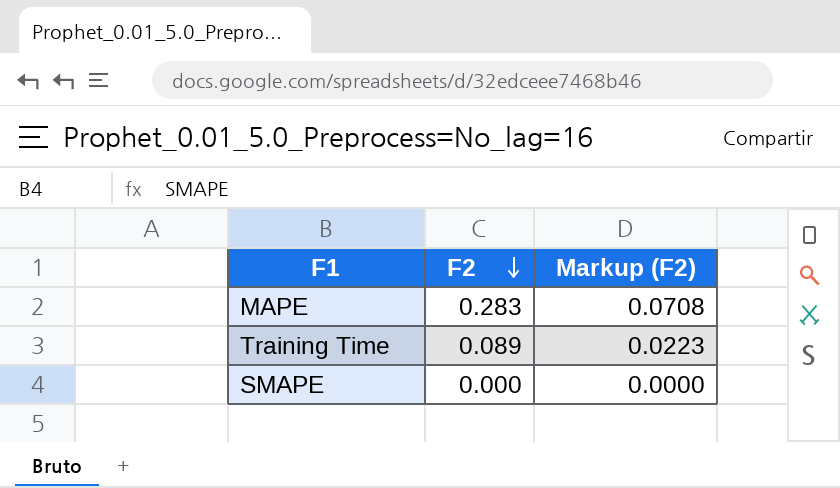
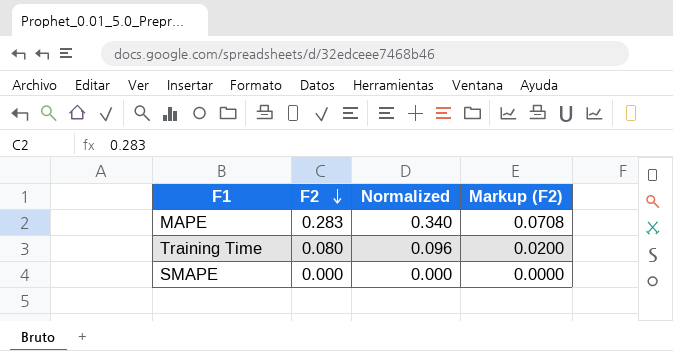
column Normalized | formula: none -> [F2] * 1.2
Training Time | F2: 0.089 -> 0.080
Training Time | Markup (F2): 0.0223 -> 0.0200

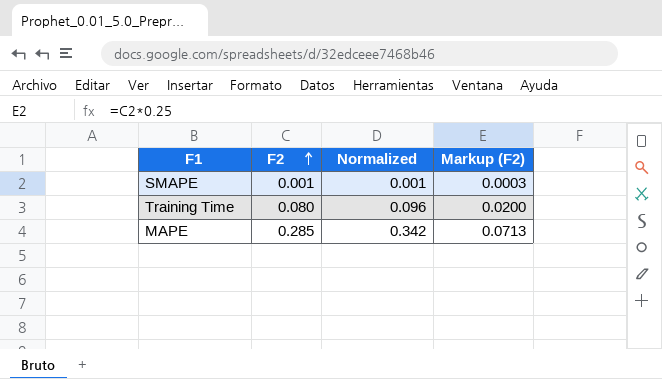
row order: F2 descending -> F2 ascending
SMAPE | F2: 0.000 -> 0.001
SMAPE | Normalized: 0.000 -> 0.001
SMAPE | Markup (F2): 0.0000 -> 0.0003
MAPE | F2: 0.283 -> 0.285
MAPE | Normalized: 0.340 -> 0.342
MAPE | Markup (F2): 0.0708 -> 0.0713

